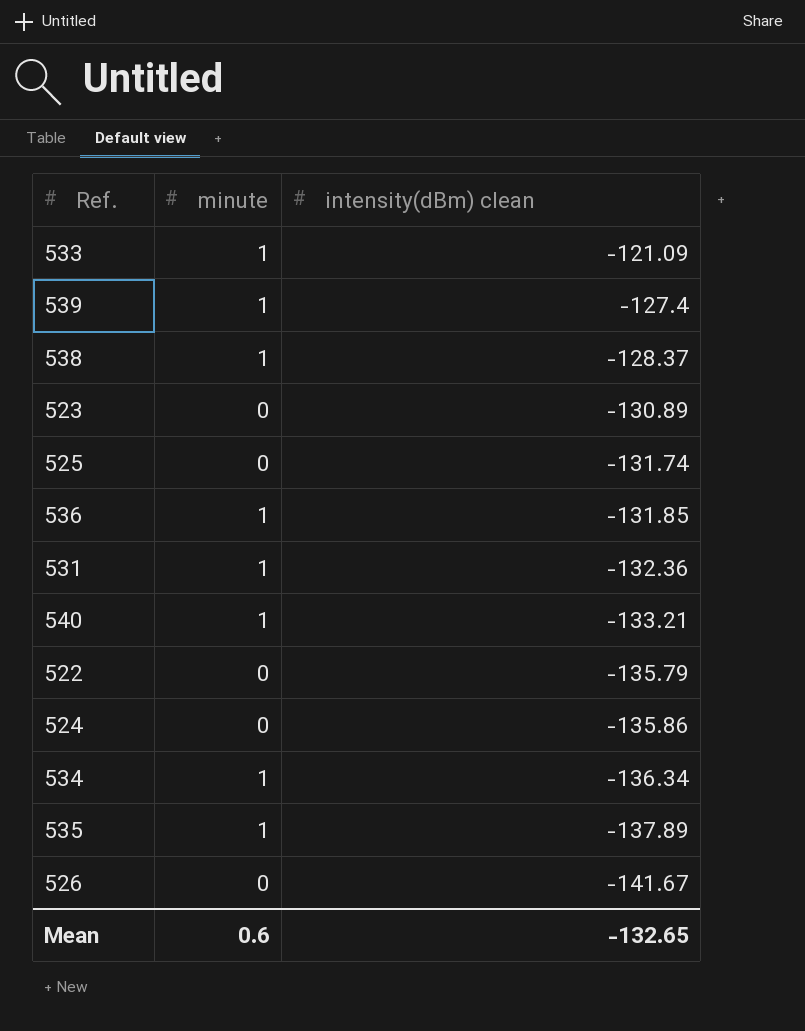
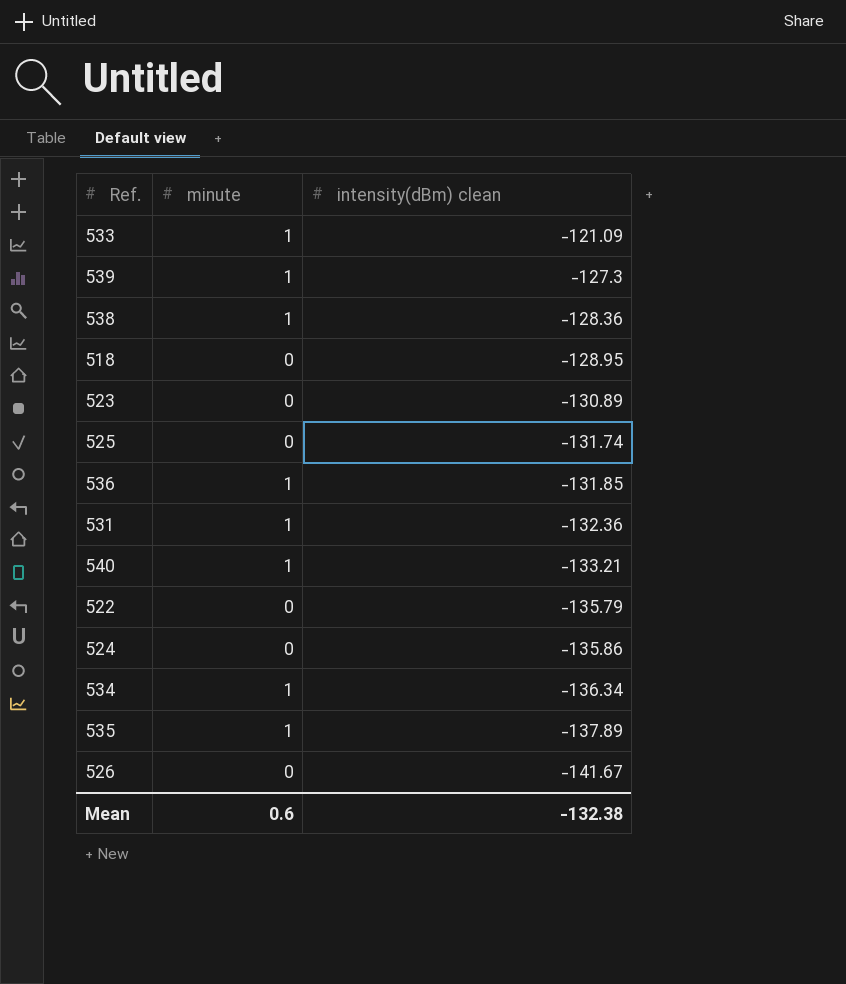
539 | intensity(dBm) clean: -127.4 -> -127.3
538 | intensity(dBm) clean: -128.37 -> -128.36
row 518: none -> 0 | -128.95
Mean | intensity(dBm) clean: -132.65 -> -132.38

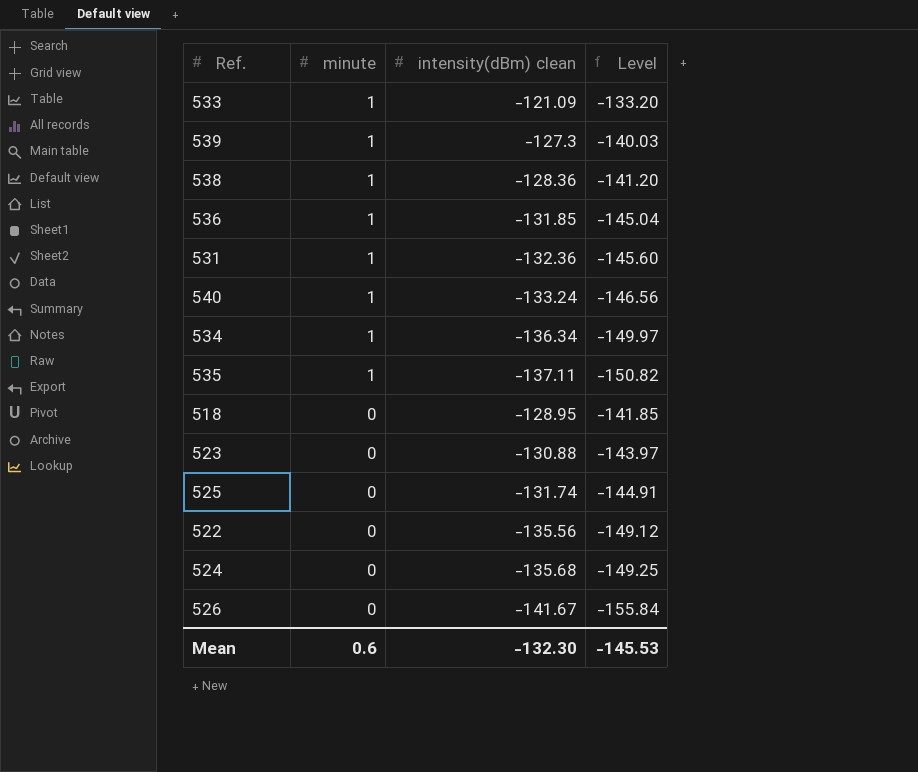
row order: intensity(dBm) clean descending -> minute descending
column Level | formula: none -> [intensity(dBm) clean] * 1.1
540 | intensity(dBm) clean: -133.21 -> -133.24
535 | intensity(dBm) clean: -137.89 -> -137.11
523 | intensity(dBm) clean: -130.89 -> -130.88
522 | intensity(dBm) clean: -135.79 -> -135.56
524 | intensity(dBm) clean: -135.86 -> -135.68
Mean | intensity(dBm) clean: -132.38 -> -132.30

